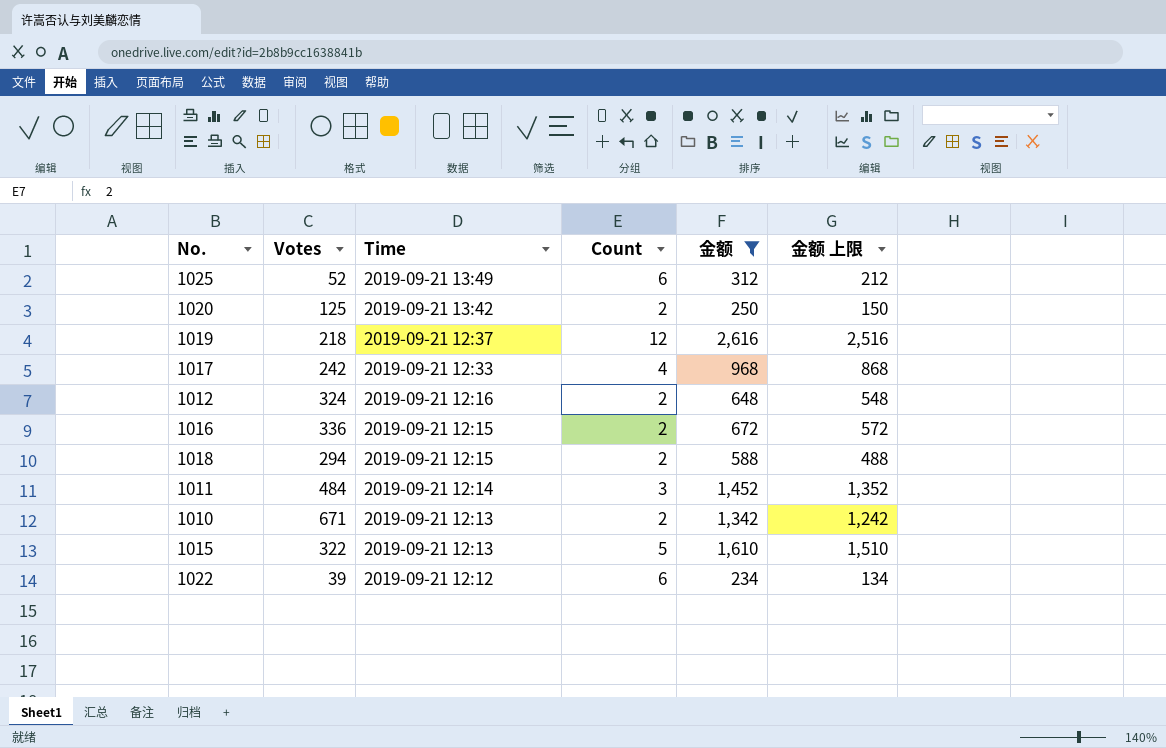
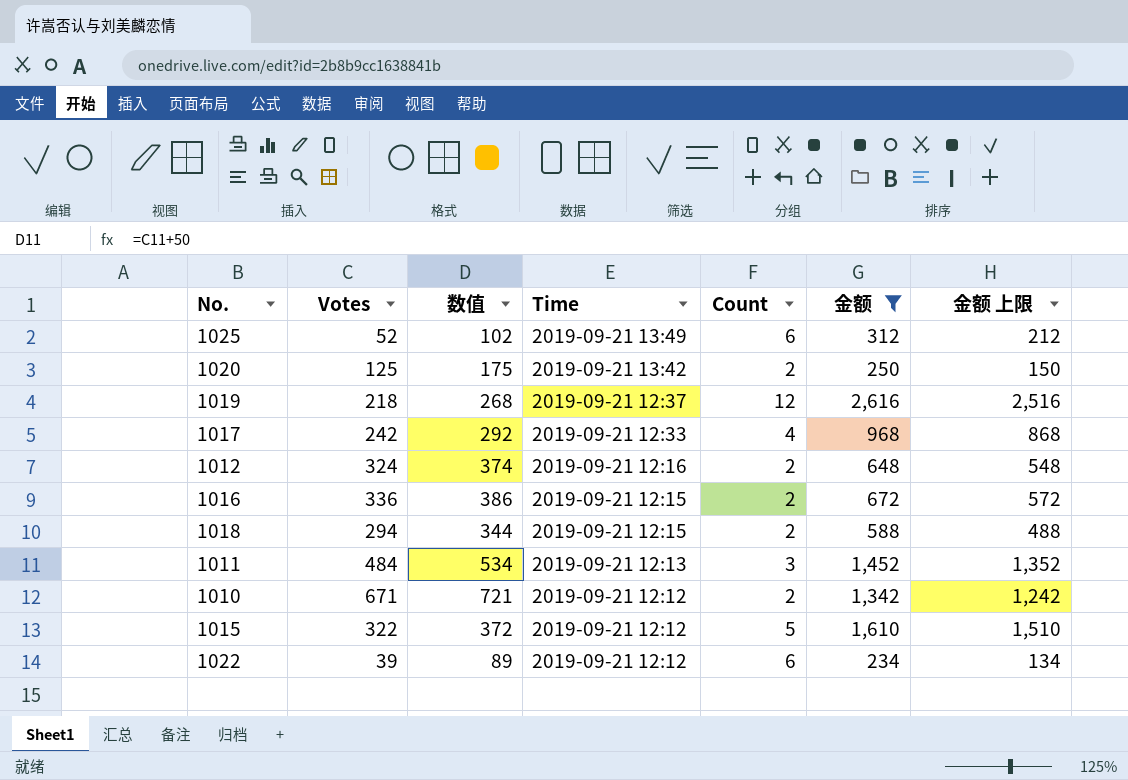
column 数值 | formula: none -> [Votes] + 50
1011 | Time: 2019-09-21 12:14 -> 2019-09-21 12:13
1010 | Time: 2019-09-21 12:13 -> 2019-09-21 12:12
1015 | Time: 2019-09-21 12:13 -> 2019-09-21 12:12

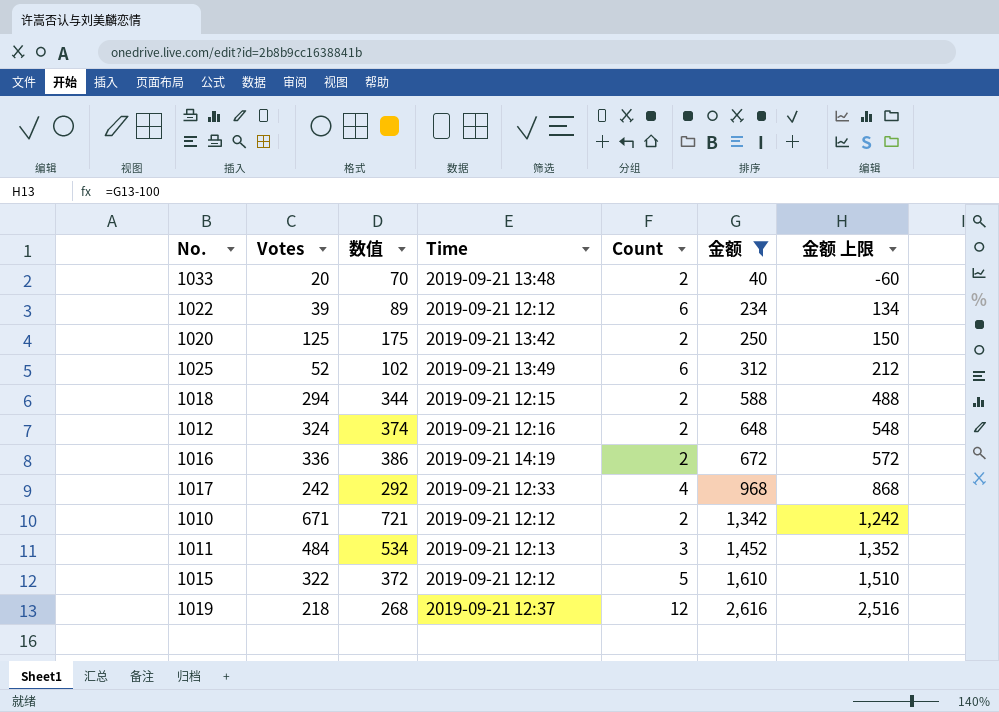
row order: Time descending -> 金额 ascending
row 1033: none -> 20 | 70 | 2019-09-21 13:48 | 2 | 40 | -60
1016 | Time: 2019-09-21 12:15 -> 2019-09-21 14:19

